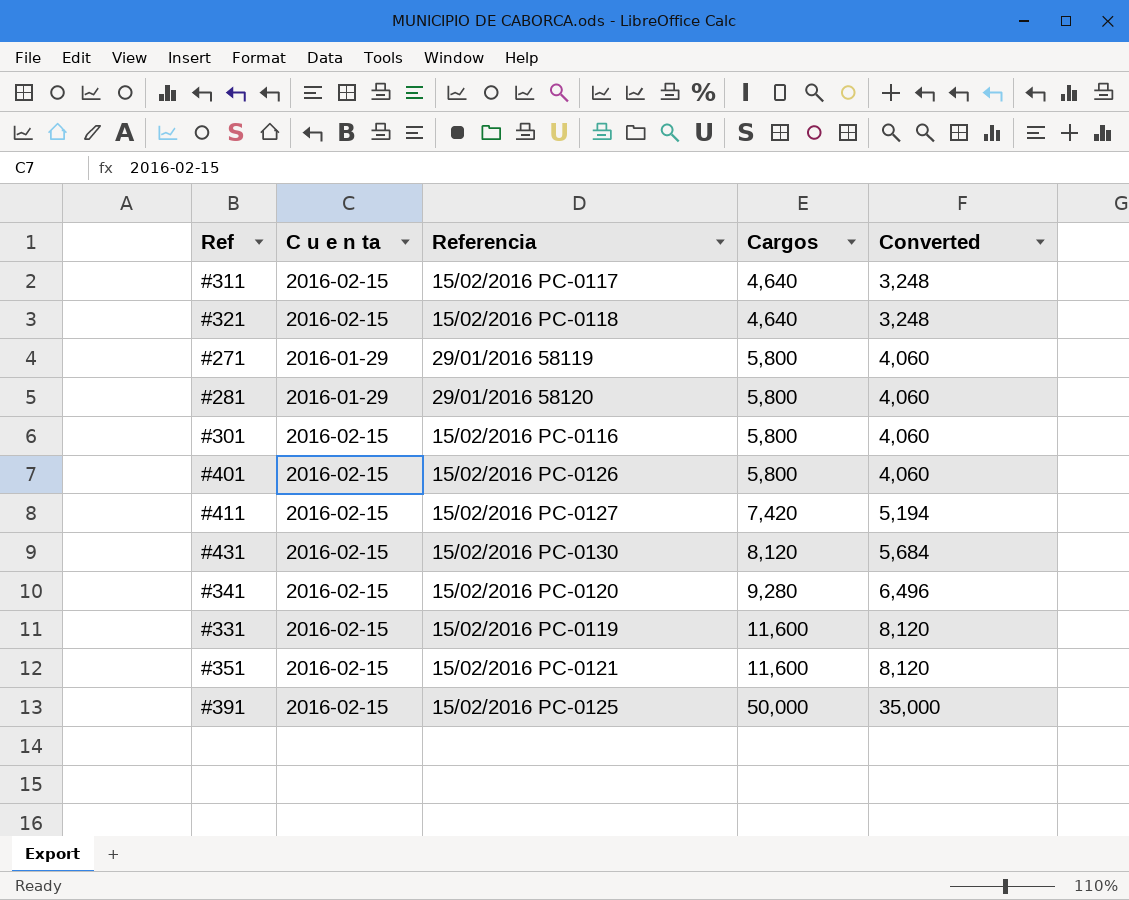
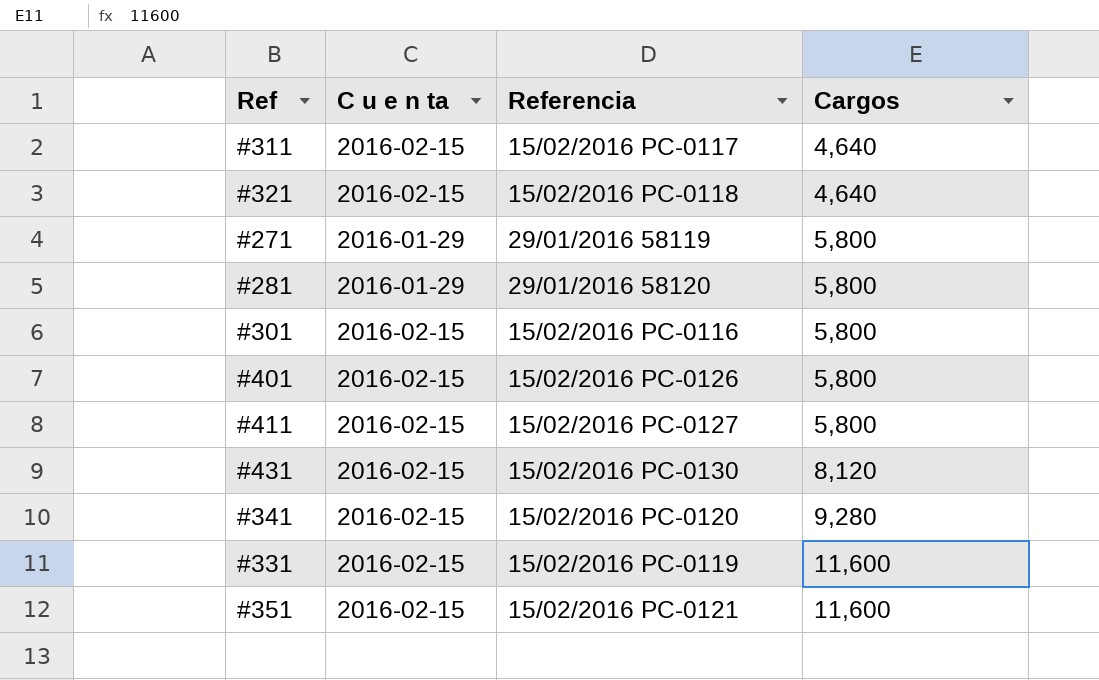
column Converted | formula: [Cargos] * 0.7 -> none
row #391: 2016-02-15 | 15/02/2016 PC-0125 | 50,000 | 35,000 -> none
#411 | Cargos: 7,420 -> 5,800

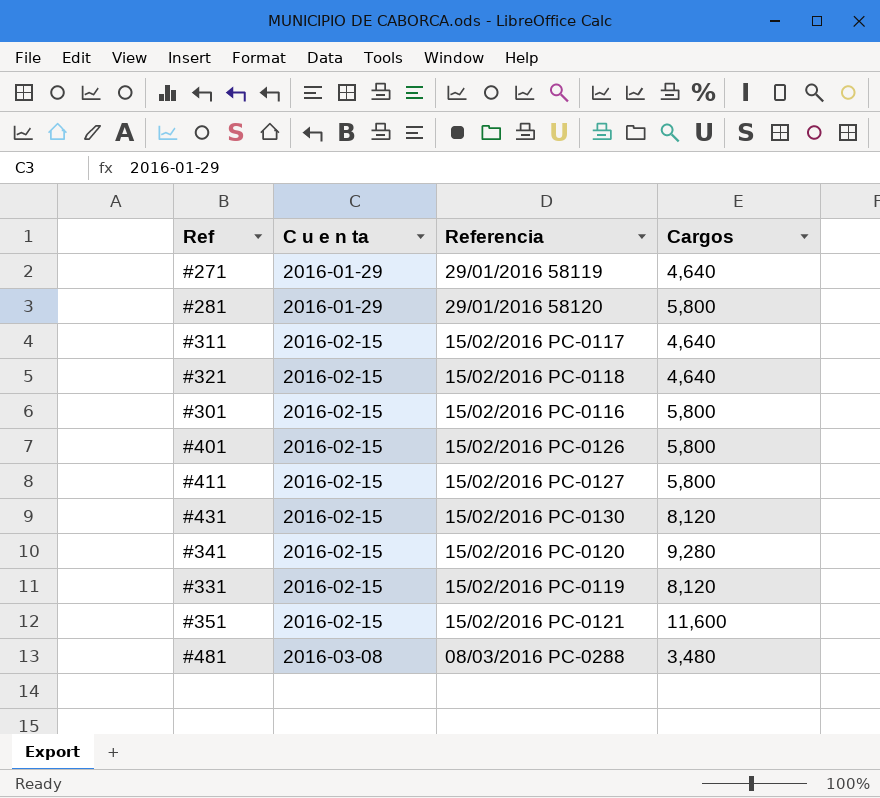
row order: Cargos ascending -> C u e n ta ascending
#271 | Cargos: 5,800 -> 4,640
#331 | Cargos: 11,600 -> 8,120
row #481: none -> 2016-03-08 | 08/03/2016 PC-0288 | 3,480

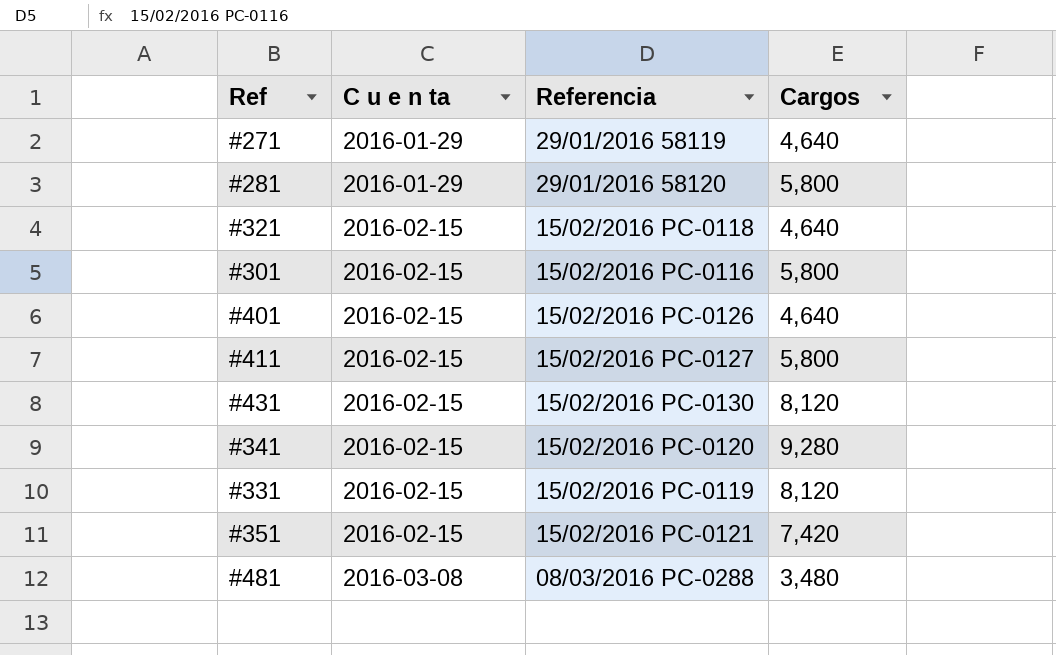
row #311: 2016-02-15 | 15/02/2016 PC-0117 | 4,640 -> none
#401 | Cargos: 5,800 -> 4,640
#351 | Cargos: 11,600 -> 7,420

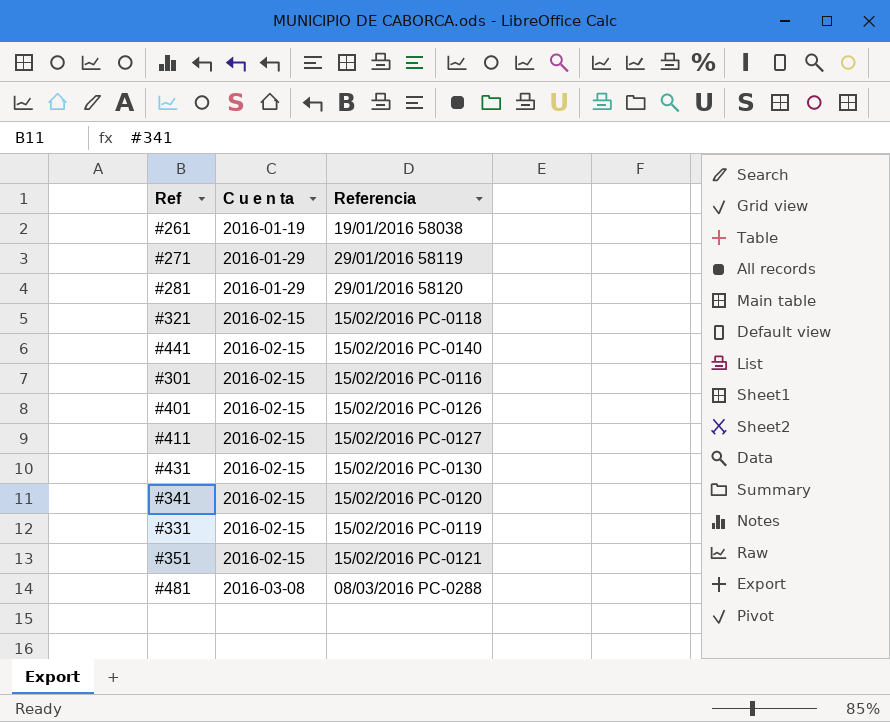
column Cargos | position: 4 -> none
row #261: none -> 2016-01-19 | 19/01/2016 58038
row #441: none -> 2016-02-15 | 15/02/2016 PC-0140

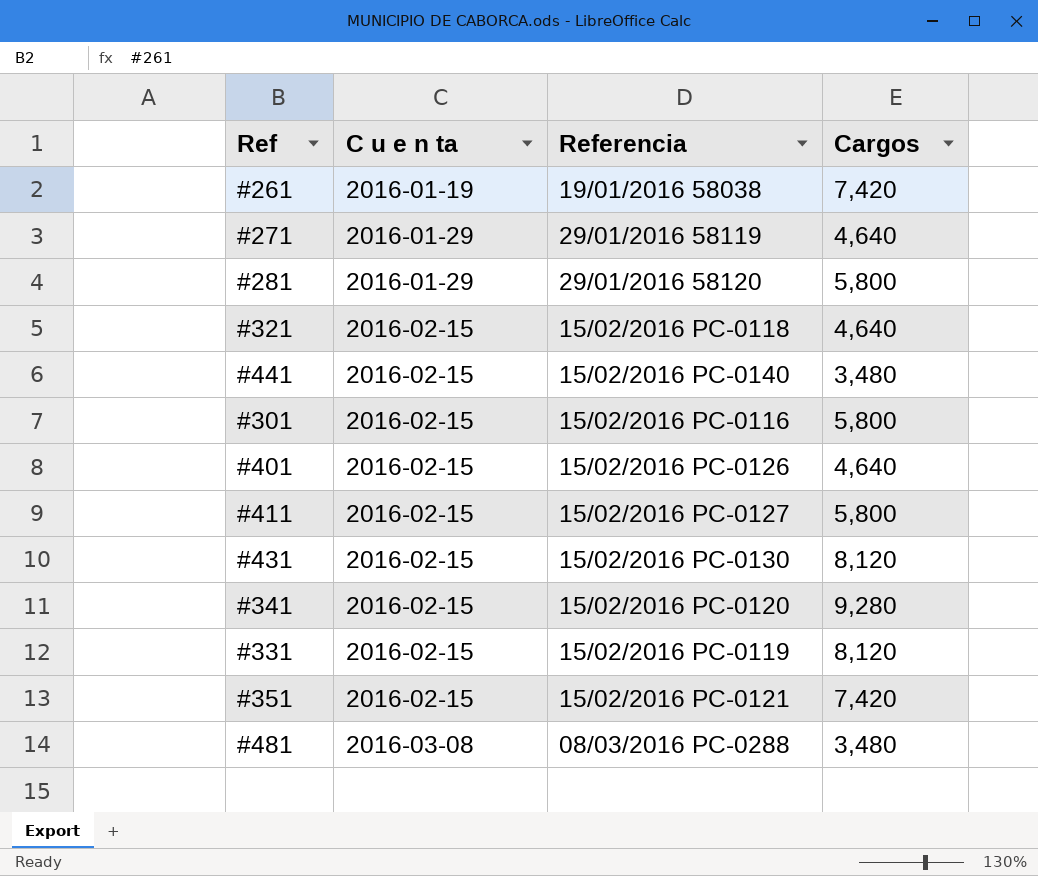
column Cargos | position: none -> 4

